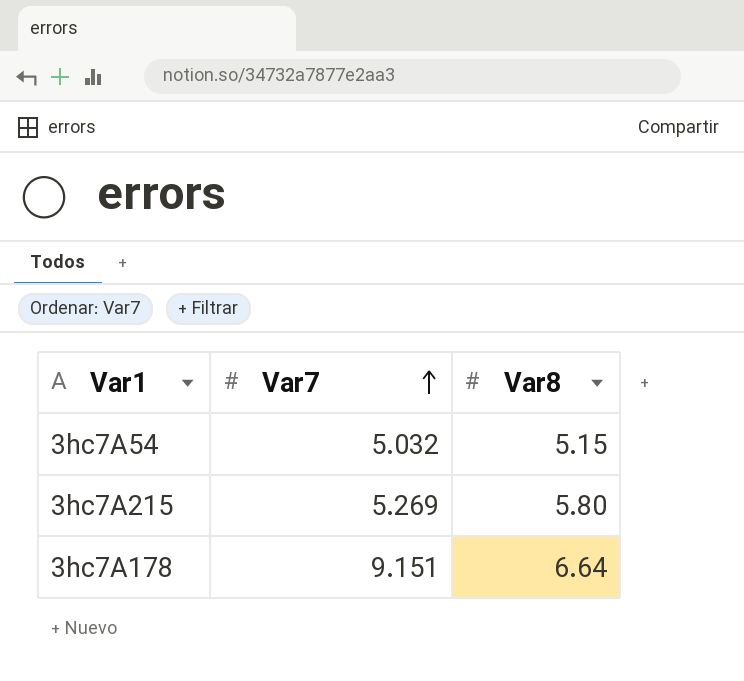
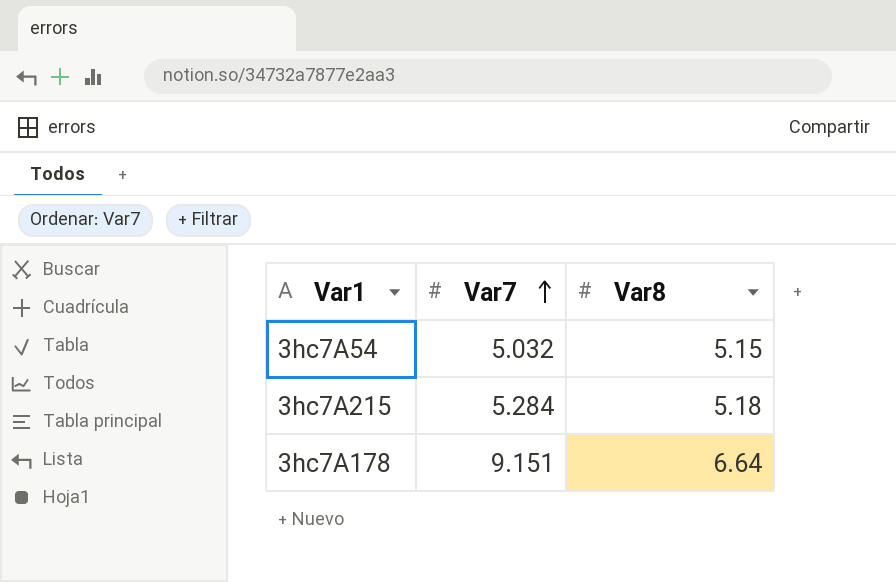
3hc7A215 | Var7: 5.269 -> 5.284
3hc7A215 | Var8: 5.80 -> 5.18

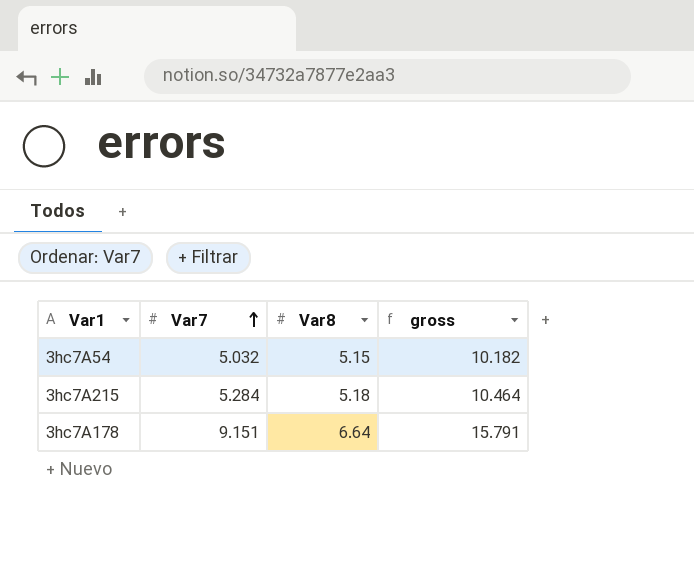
column gross | formula: none -> [Var7] + [Var8]

